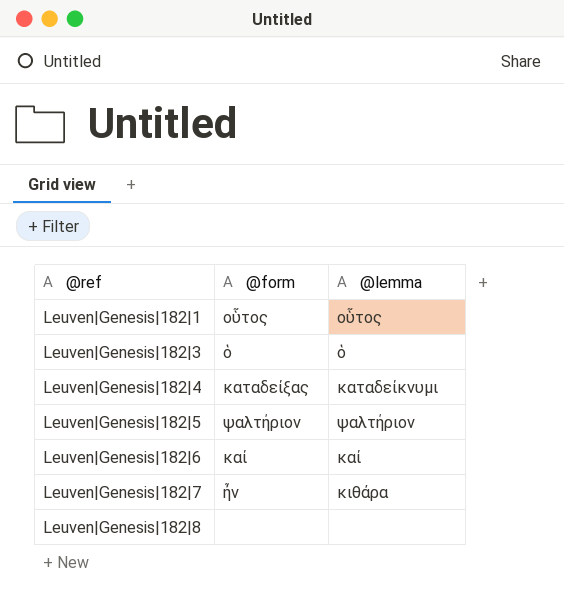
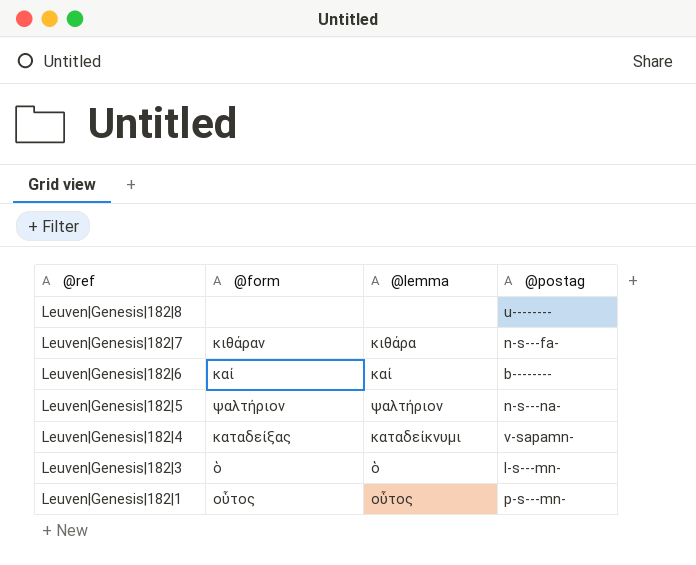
row order: @ref ascending -> @ref descending
column @postag | position: none -> 4
Leuven|Genesis|182|7 | @form: ἦν -> κιθάραν

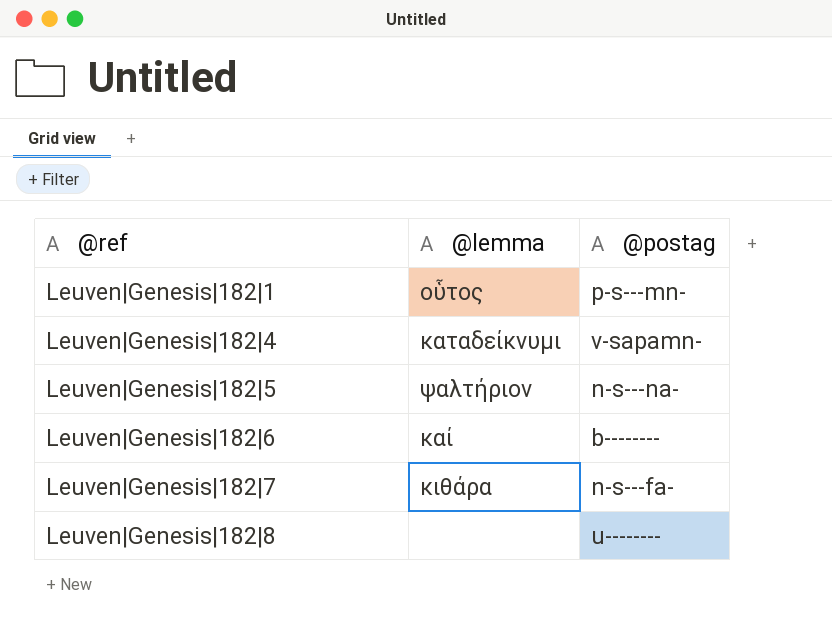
row order: @ref descending -> @ref ascending
column @form | position: 2 -> none
row Leuven|Genesis|182|3: ὁ | ὁ | l-s---mn- -> none

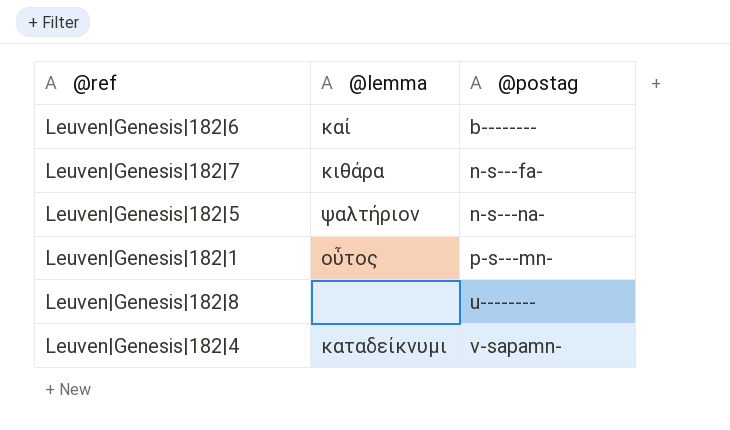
row order: @ref ascending -> @postag ascending

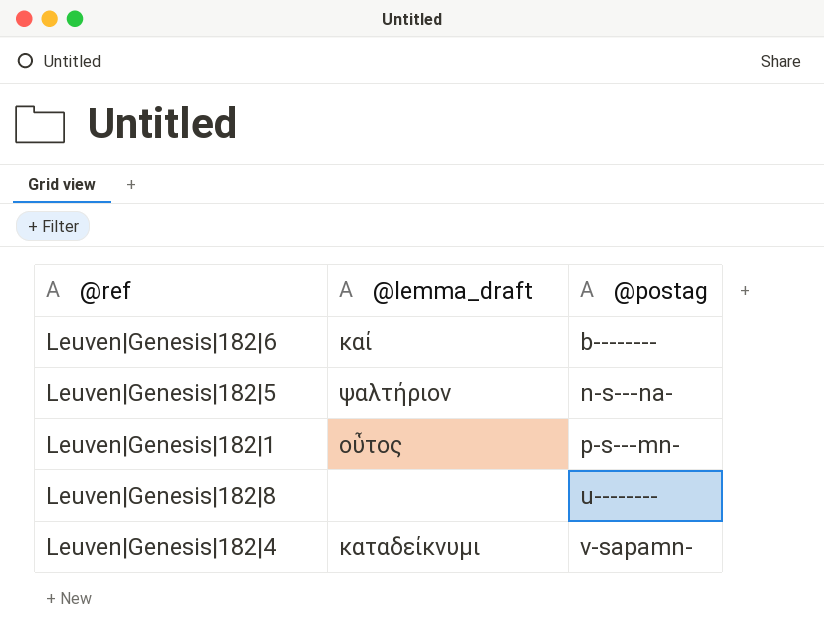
column name: @lemma -> @lemma_draft
row Leuven|Genesis|182|7: κιθάρα | n-s---fa- -> none

